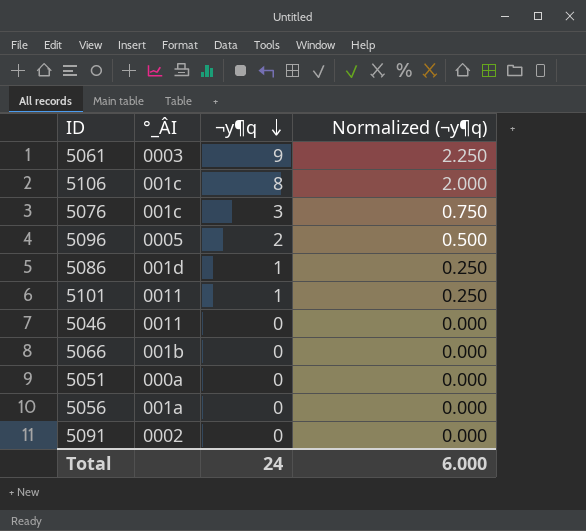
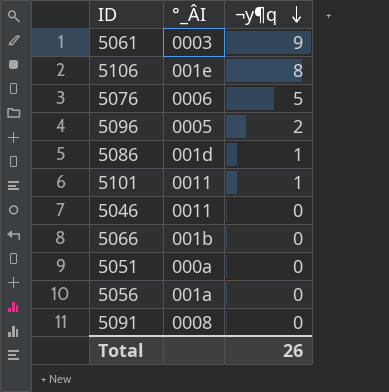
column Normalized (¬y¶q) | formula: [¬y¶q] * 0.25 -> none
5106 | °_ÂI: 001c -> 001e
5076 | °_ÂI: 001c -> 0006
5076 | ¬y¶q: 3 -> 5
5091 | °_ÂI: 0002 -> 0008
Total | ¬y¶q: 24 -> 26

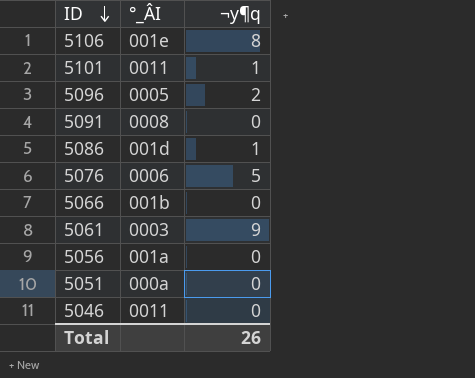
row order: ¬y¶q descending -> ID descending

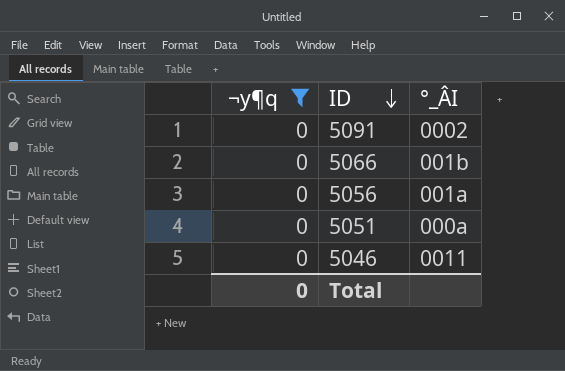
filter: none -> ¬y¶q = 0
column ¬y¶q | position: 3 -> 1
5091 | °_ÂI: 0008 -> 0002
Total | ¬y¶q: 26 -> 0

